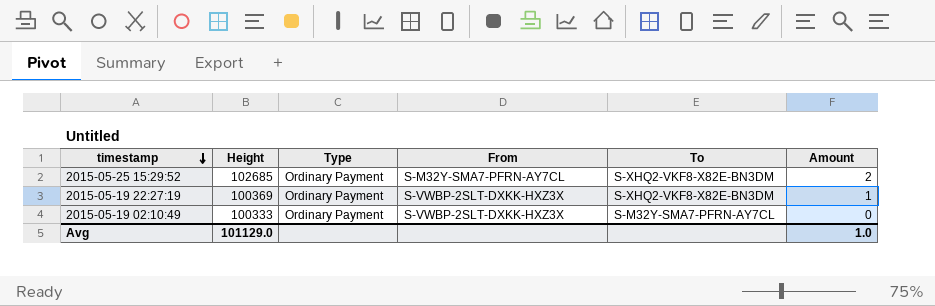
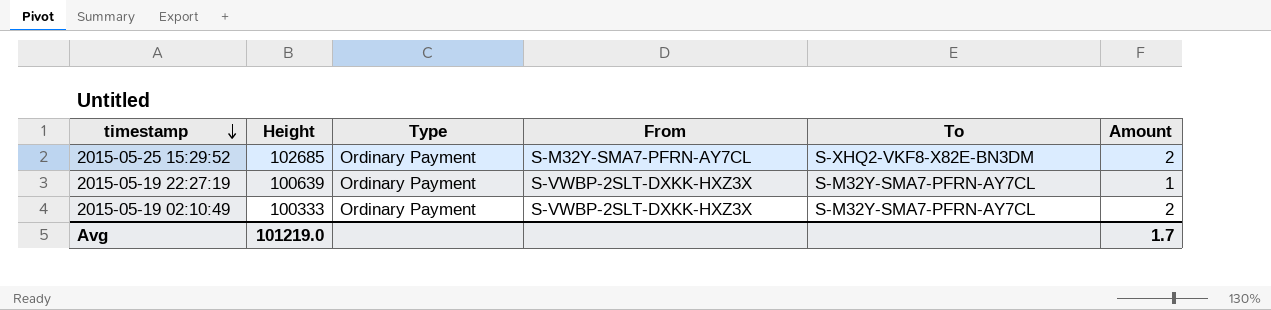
2015-05-19 22:27:19 | Height: 100369 -> 100639
2015-05-19 22:27:19 | To: S-XHQ2-VKF8-X82E-BN3DM -> S-M32Y-SMA7-PFRN-AY7CL
2015-05-19 02:10:49 | Amount: 0 -> 2
Avg | Height: 101129.0 -> 101219.0
Avg | Amount: 1.0 -> 1.7

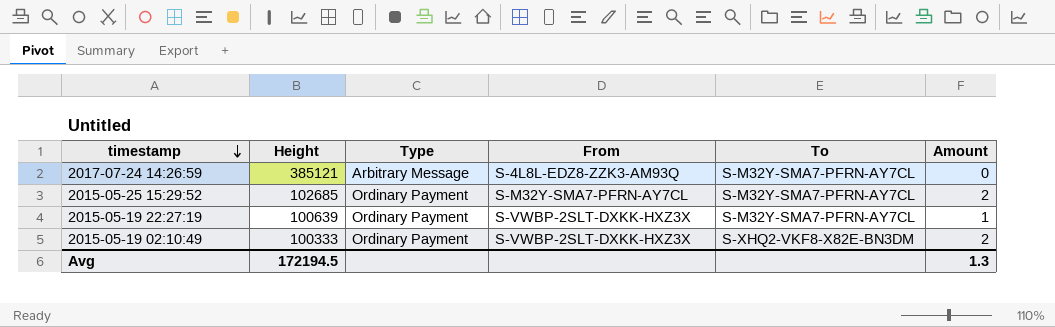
row 2017-07-24 14:26:59: none -> 385121 | Arbitrary Message | S-4L8L-EDZ8-ZZK3-AM93Q | S-M32Y-SMA7-PFRN-AY7CL | 0
2015-05-25 15:29:52 | To: S-XHQ2-VKF8-X82E-BN3DM -> S-M32Y-SMA7-PFRN-AY7CL
2015-05-19 02:10:49 | To: S-M32Y-SMA7-PFRN-AY7CL -> S-XHQ2-VKF8-X82E-BN3DM
Avg | Height: 101219.0 -> 172194.5
Avg | Amount: 1.7 -> 1.3

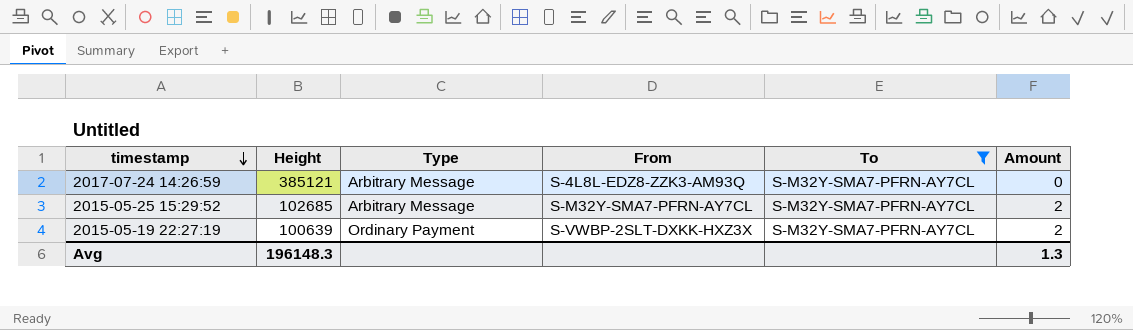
filter: none -> To = S-M32Y-SMA7-PFRN-AY7CL
2015-05-25 15:29:52 | Type: Ordinary Payment -> Arbitrary Message
2015-05-19 22:27:19 | Amount: 1 -> 2
Avg | Height: 172194.5 -> 196148.3

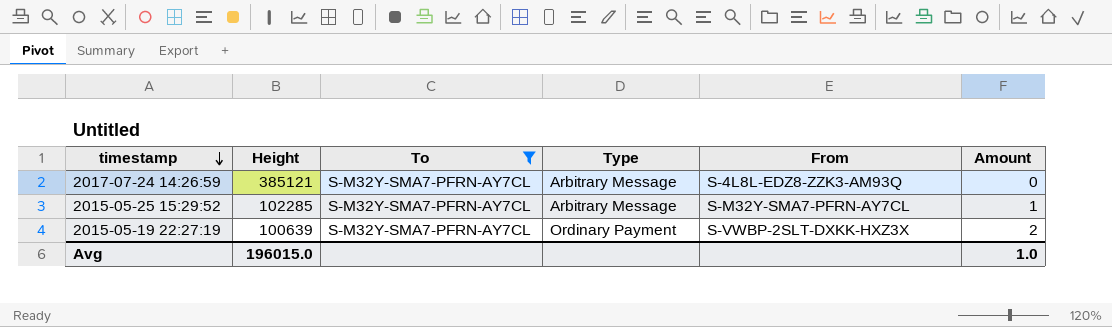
column To | position: 5 -> 3
2015-05-25 15:29:52 | Height: 102685 -> 102285
2015-05-25 15:29:52 | Amount: 2 -> 1
Avg | Height: 196148.3 -> 196015.0
Avg | Amount: 1.3 -> 1.0

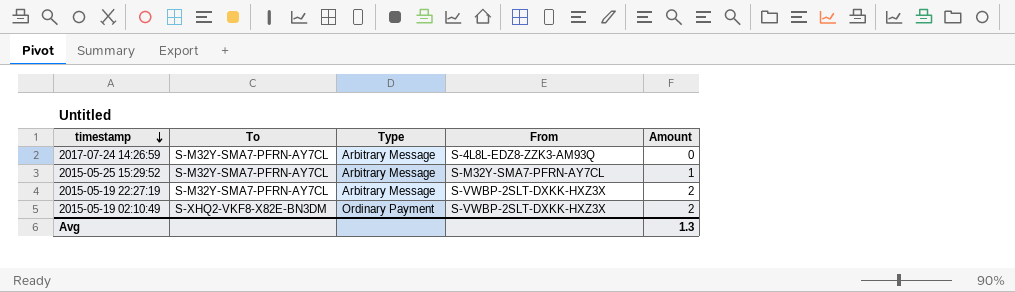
filter: To = S-M32Y-SMA7-PFRN-AY7CL -> none
column Height | position: 2 -> none
2015-05-19 22:27:19 | Type: Ordinary Payment -> Arbitrary Message
Avg | Amount: 1.0 -> 1.3

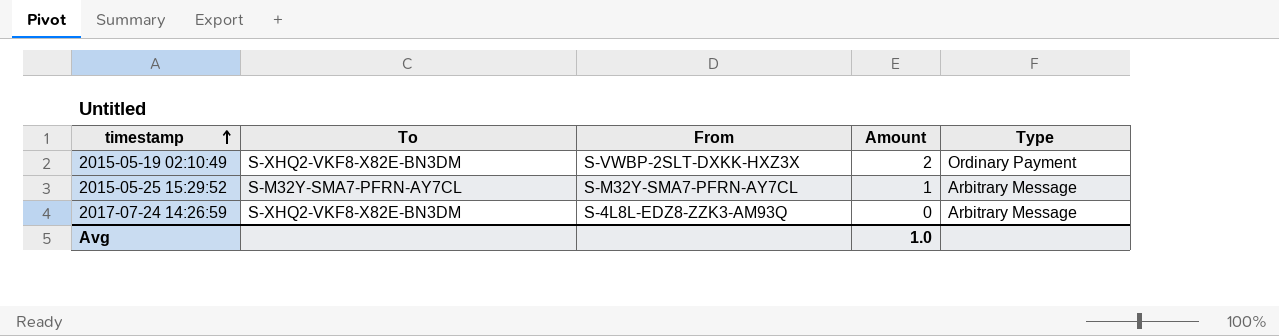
row order: timestamp descending -> timestamp ascending
column Type | position: 3 -> 5
row 2015-05-19 22:27:19: S-M32Y-SMA7-PFRN-AY7CL | Arbitrary Message | S-VWBP-2SLT-DXKK-HXZ3X | 2 -> none
2017-07-24 14:26:59 | To: S-M32Y-SMA7-PFRN-AY7CL -> S-XHQ2-VKF8-X82E-BN3DM
Avg | Amount: 1.3 -> 1.0

